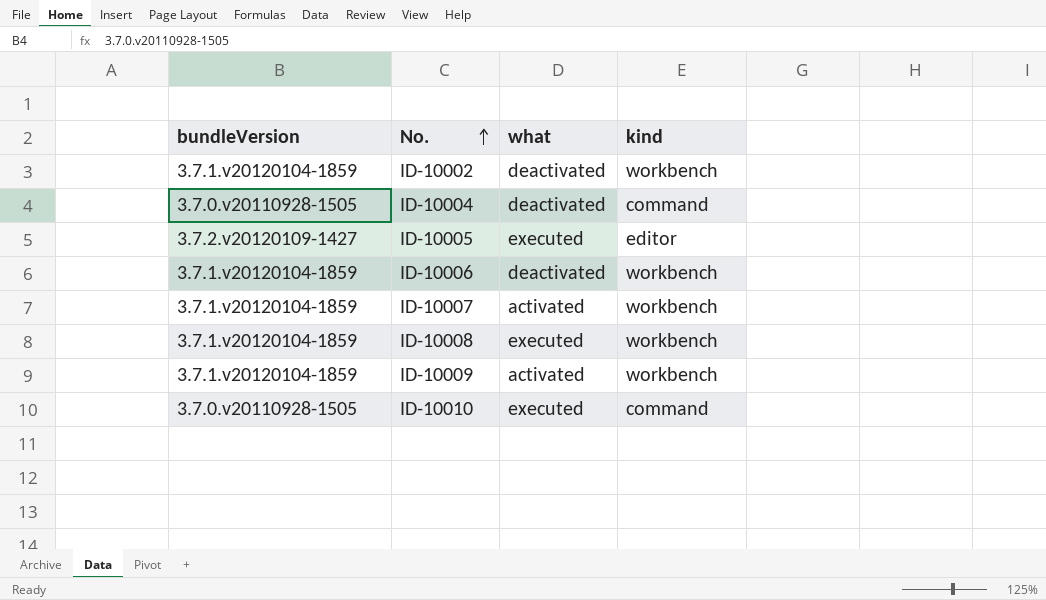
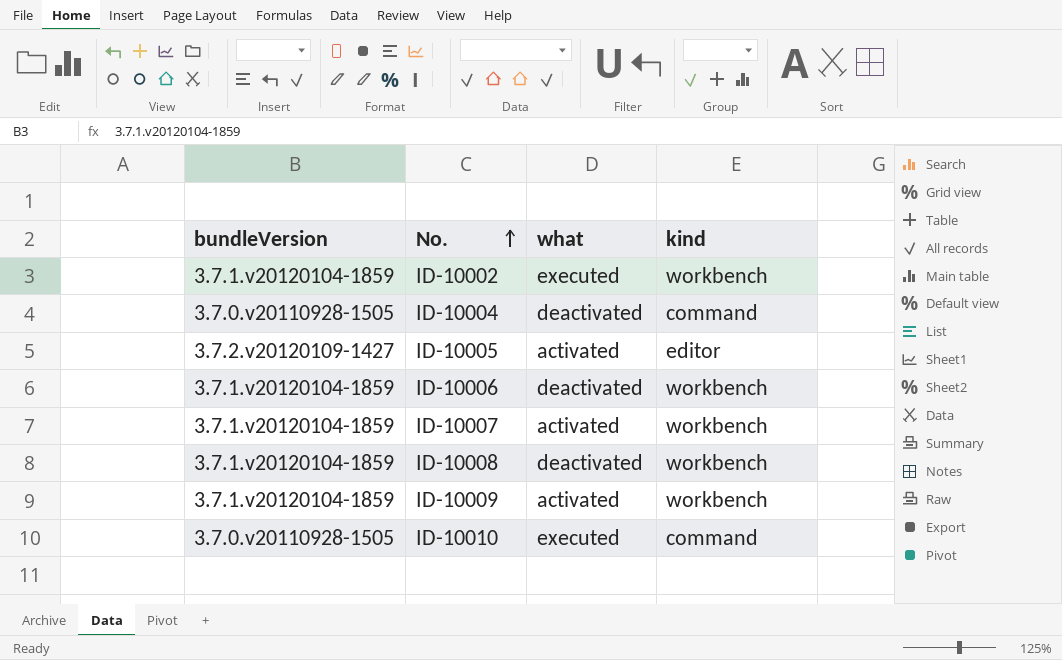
ID-10002 | what: deactivated -> executed
ID-10005 | what: executed -> activated
ID-10008 | what: executed -> deactivated

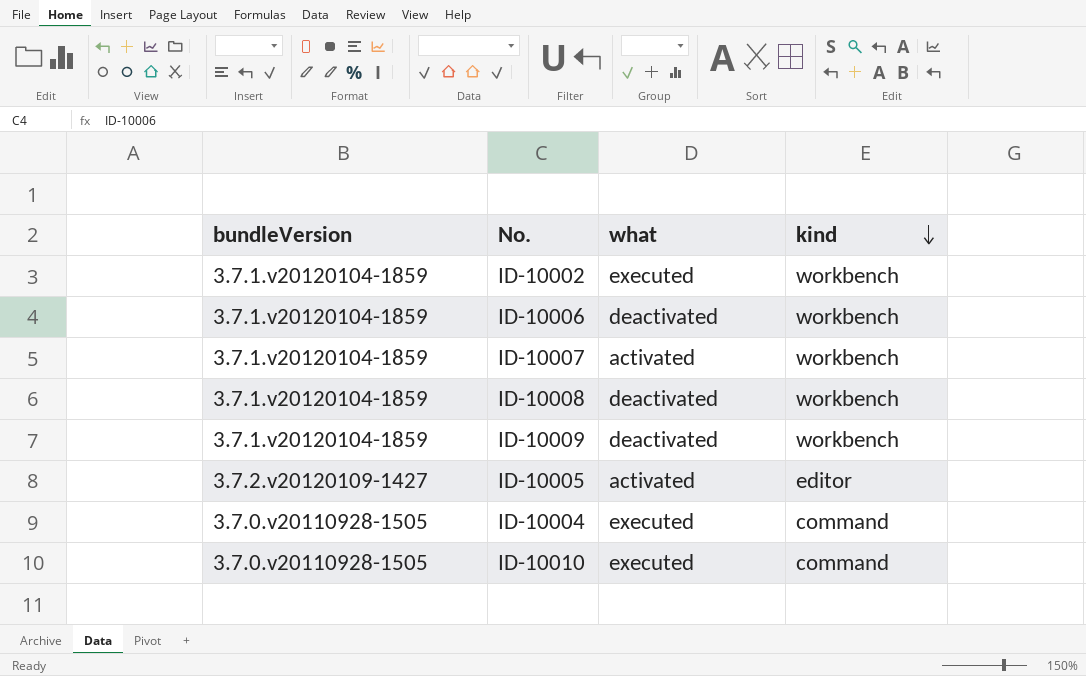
row order: No. ascending -> kind descending
ID-10009 | what: activated -> deactivated
ID-10004 | what: deactivated -> executed

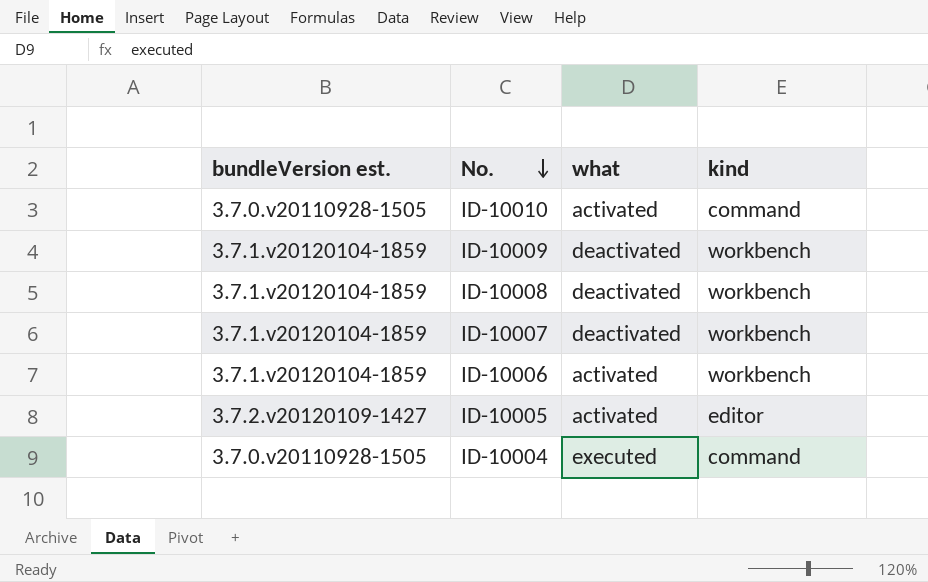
row order: kind descending -> No. descending
column name: bundleVersion -> bundleVersion est.
row ID-10002: 3.7.1.v20120104-1859 | executed | workbench -> none
ID-10010 | what: executed -> activated
ID-10007 | what: activated -> deactivated
ID-10006 | what: deactivated -> activated

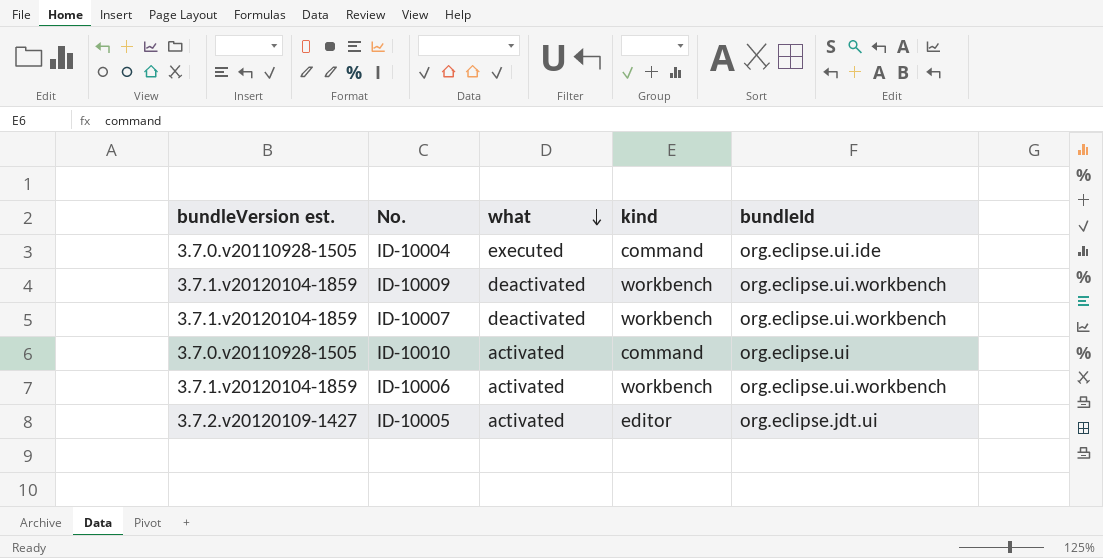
row order: No. descending -> what descending
column bundleId | position: none -> 5
row ID-10008: 3.7.1.v20120104-1859 | deactivated | workbench -> none

